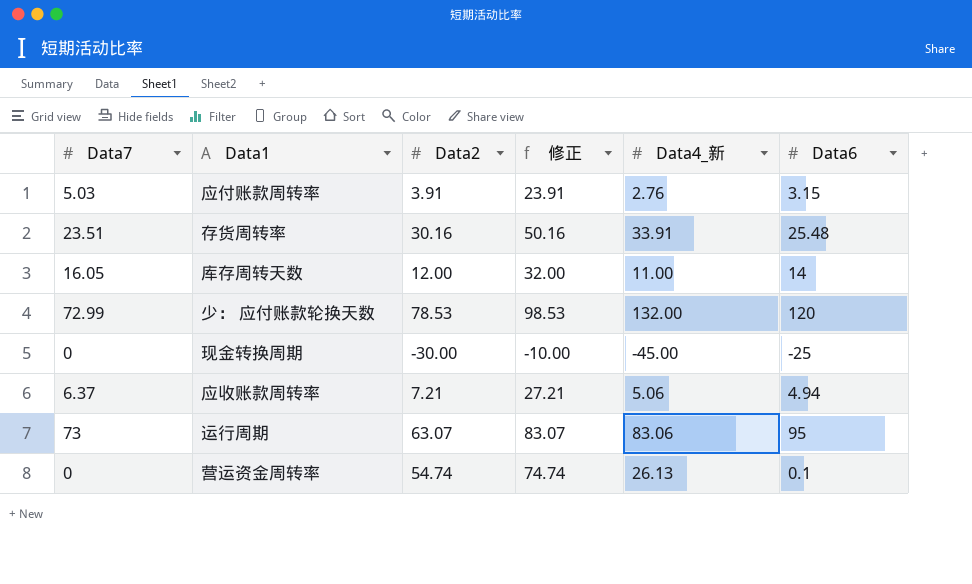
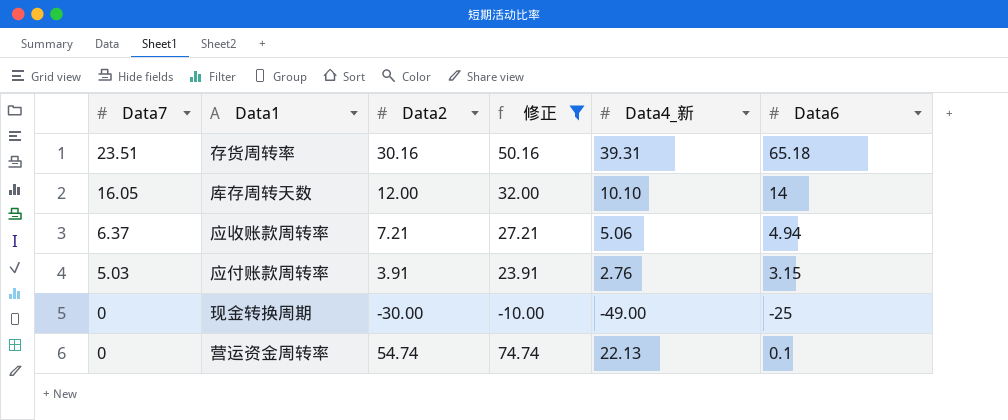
filter: none -> 修正 <= 74.74
row order: none -> Data7 descending
存货周转率 | Data4_新: 33.91 -> 39.31
存货周转率 | Data6: 25.48 -> 65.18
库存周转天数 | Data4_新: 11.00 -> 10.10
现金转换周期 | Data4_新: -45.00 -> -49.00
营运资金周转率 | Data4_新: 26.13 -> 22.13

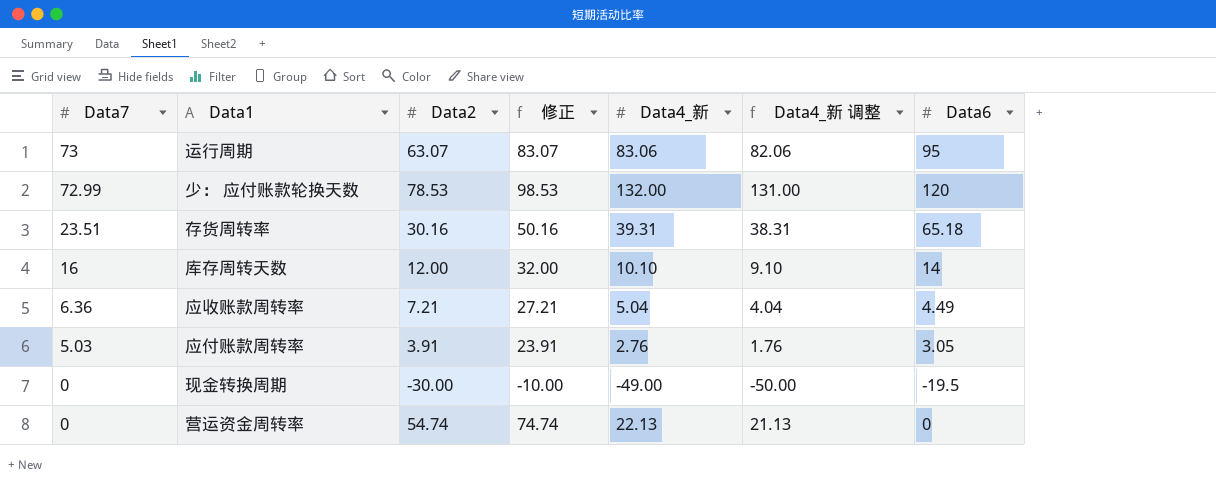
filter: 修正 <= 74.74 -> none
column Data4_新 调整 | formula: none -> [Data4_新] - 1
库存周转天数 | Data7: 16.05 -> 16
应收账款周转率 | Data7: 6.37 -> 6.36
应收账款周转率 | Data4_新: 5.06 -> 5.04
应收账款周转率 | Data6: 4.94 -> 4.49
应付账款周转率 | Data6: 3.15 -> 3.05
现金转换周期 | Data6: -25 -> -19.5
营运资金周转率 | Data6: 0.1 -> 0

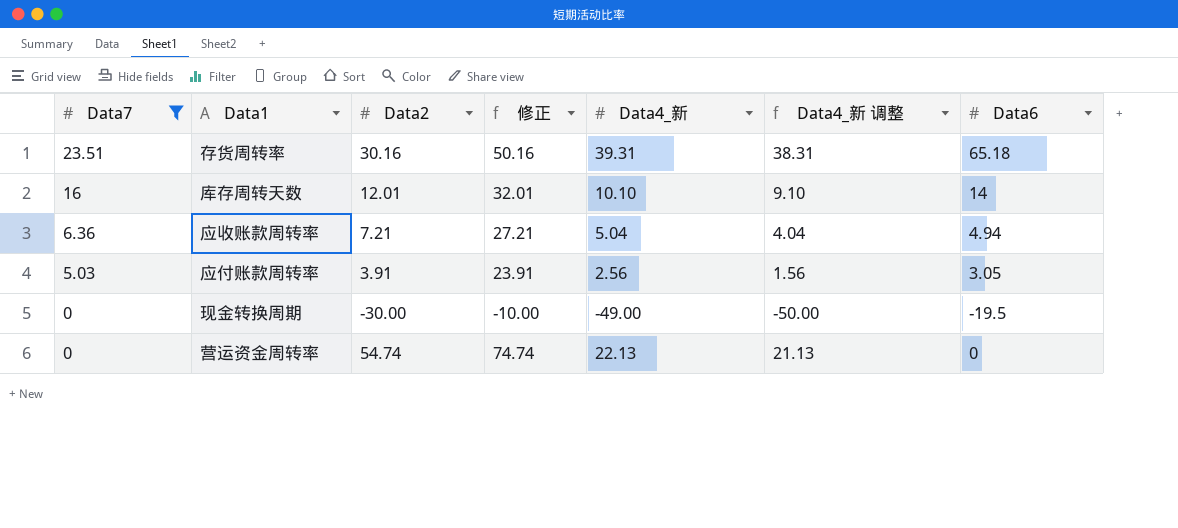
filter: none -> Data7 <= 23.51
库存周转天数 | Data2: 12.00 -> 12.01
库存周转天数 | 修正: 32.00 -> 32.01
应收账款周转率 | Data6: 4.49 -> 4.94
应付账款周转率 | Data4_新: 2.76 -> 2.56
应付账款周转率 | Data4_新 调整: 1.76 -> 1.56

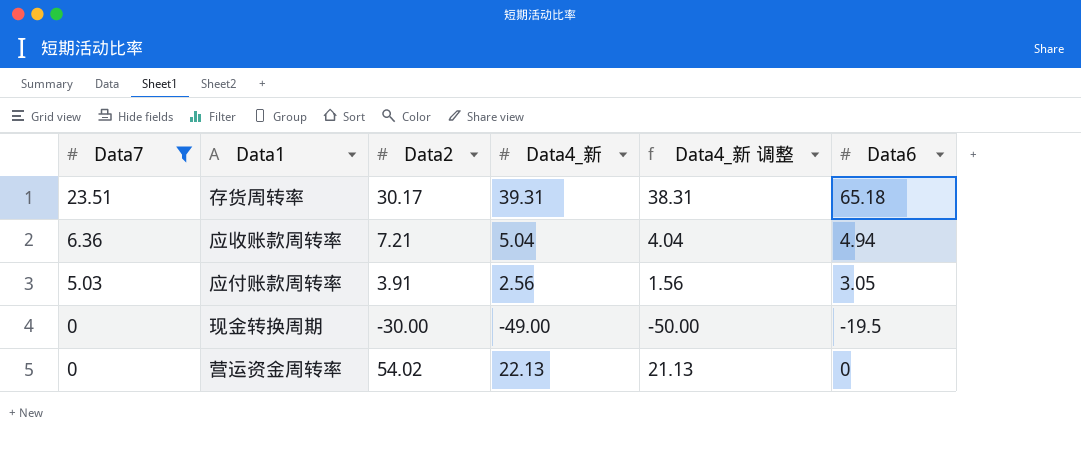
column 修正 | formula: [Data2] + 20 -> none
row 库存周转天数: 16 | 12.01 | 32.01 | 10.10 | 9.10 | 14 -> none
存货周转率 | Data2: 30.16 -> 30.17
营运资金周转率 | Data2: 54.74 -> 54.02

